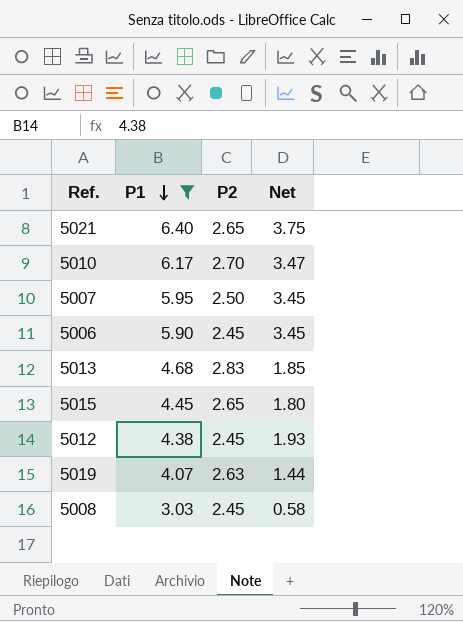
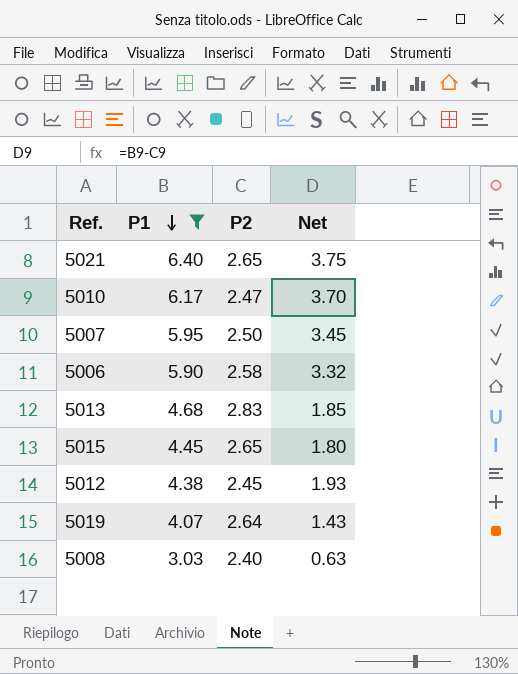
5010 | P2: 2.70 -> 2.47
5010 | Net: 3.47 -> 3.70
5006 | P2: 2.45 -> 2.58
5006 | Net: 3.45 -> 3.32
5019 | P2: 2.63 -> 2.64
5019 | Net: 1.44 -> 1.43
5008 | P2: 2.45 -> 2.40
5008 | Net: 0.58 -> 0.63

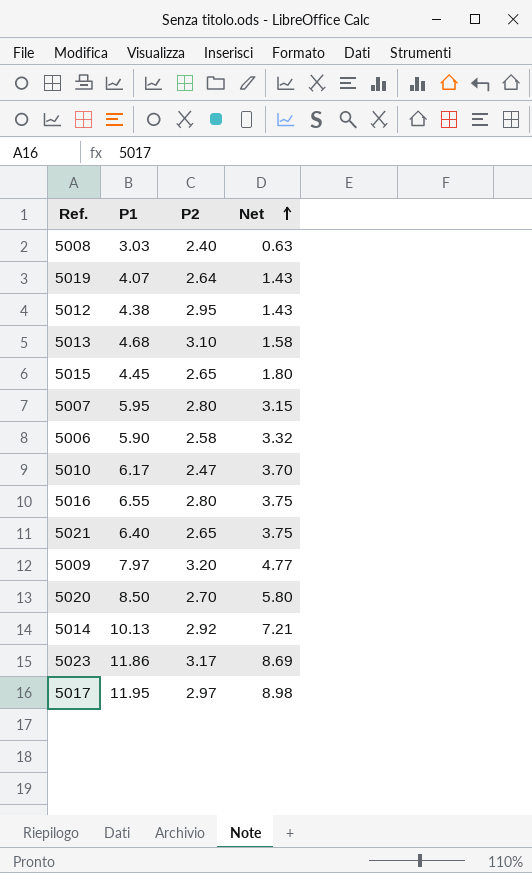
filter: P1 <= 6.40 -> none
row order: P1 descending -> Net ascending
5012 | P2: 2.45 -> 2.95
5012 | Net: 1.93 -> 1.43
5013 | P2: 2.83 -> 3.10
5013 | Net: 1.85 -> 1.58
5007 | P2: 2.50 -> 2.80
5007 | Net: 3.45 -> 3.15

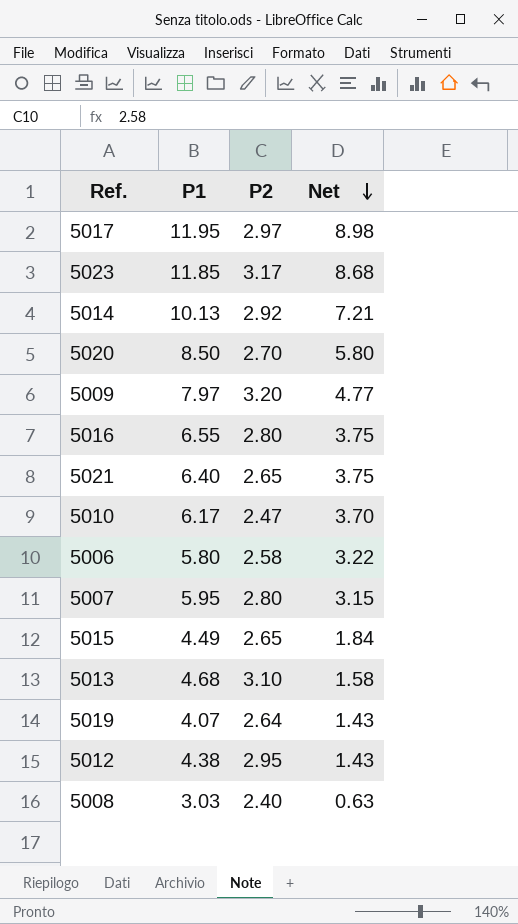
row order: Net ascending -> Net descending
5023 | P1: 11.86 -> 11.85
5023 | Net: 8.69 -> 8.68
5006 | P1: 5.90 -> 5.80
5006 | Net: 3.32 -> 3.22
5015 | P1: 4.45 -> 4.49
5015 | Net: 1.80 -> 1.84

